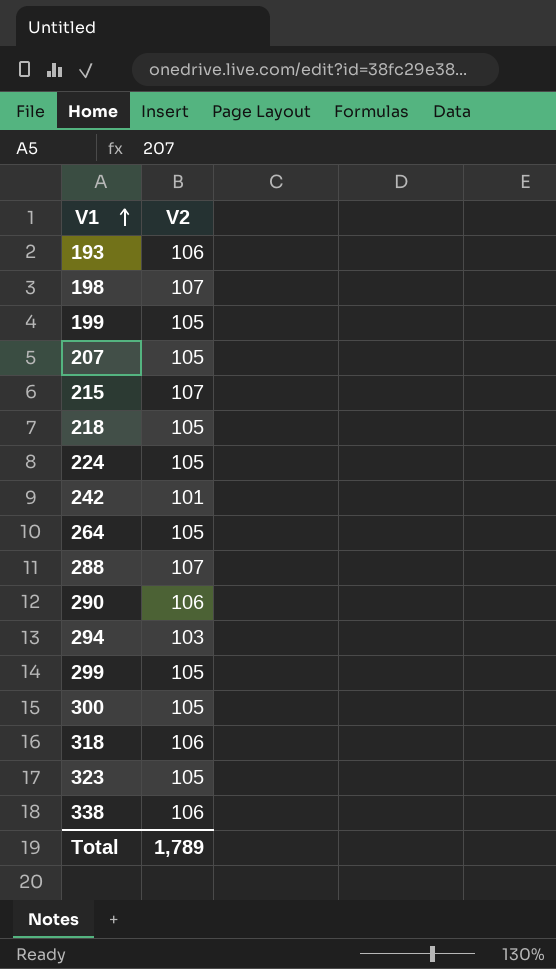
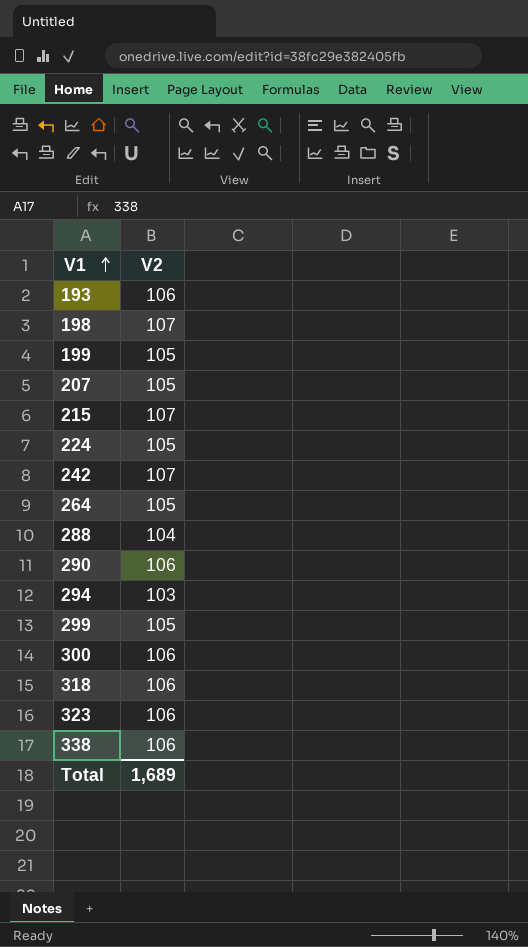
row 218: 105 -> none
242 | V2: 101 -> 107
288 | V2: 107 -> 104
300 | V2: 105 -> 106
323 | V2: 105 -> 106
Total | V2: 1,789 -> 1,689

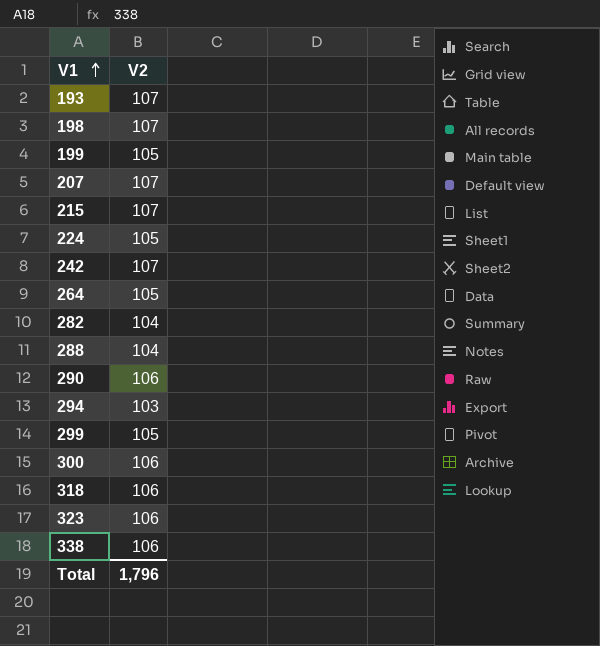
193 | V2: 106 -> 107
207 | V2: 105 -> 107
row 282: none -> 104
Total | V2: 1,689 -> 1,796

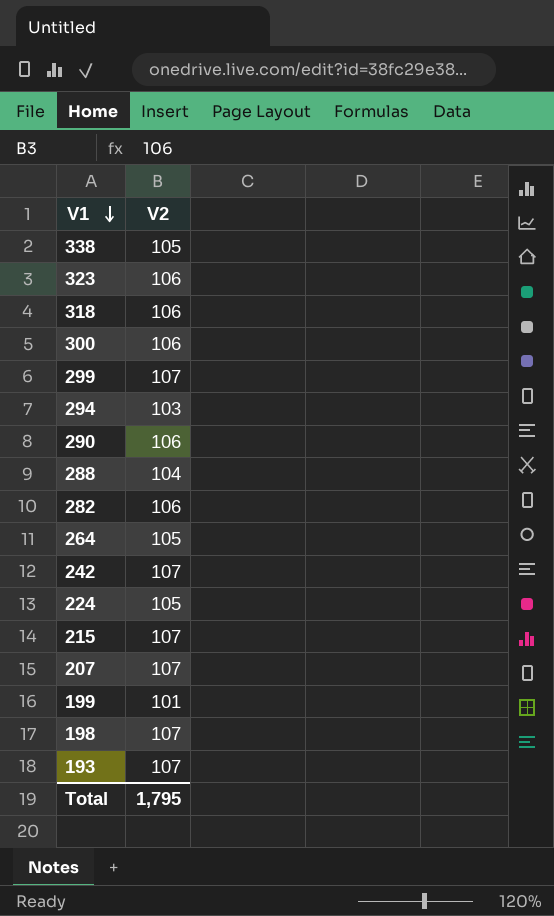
row order: V1 ascending -> V1 descending
338 | V2: 106 -> 105
299 | V2: 105 -> 107
282 | V2: 104 -> 106
199 | V2: 105 -> 101
Total | V2: 1,796 -> 1,795

